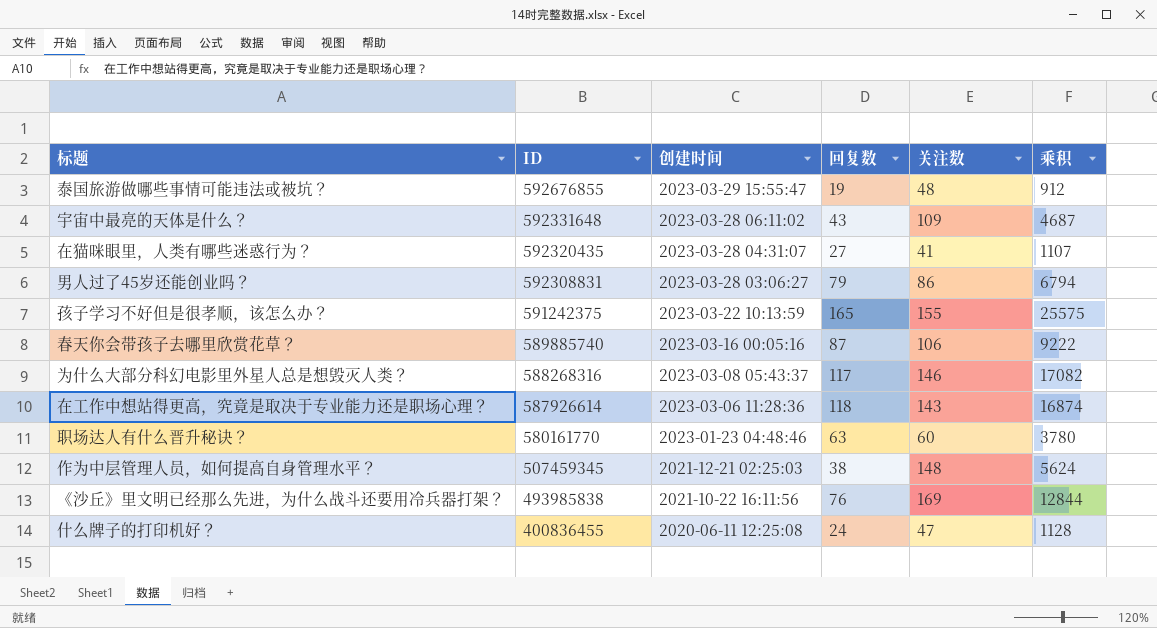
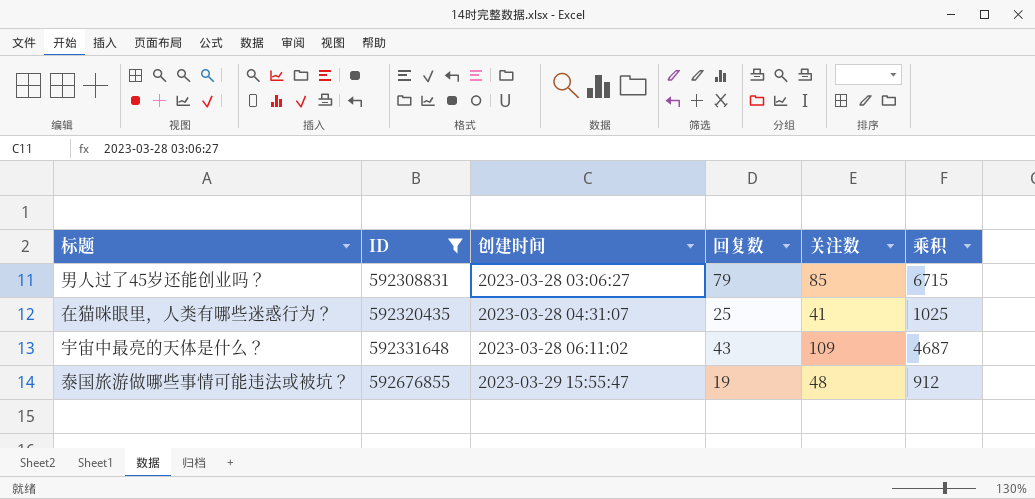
filter: none -> ID >= 592308831
row order: ID descending -> ID ascending
男人过了45岁还能创业吗？ | 关注数: 86 -> 85
男人过了45岁还能创业吗？ | 乘积: 6794 -> 6715
在猫咪眼里，人类有哪些迷惑行为？ | 回复数: 27 -> 25
在猫咪眼里，人类有哪些迷惑行为？ | 乘积: 1107 -> 1025

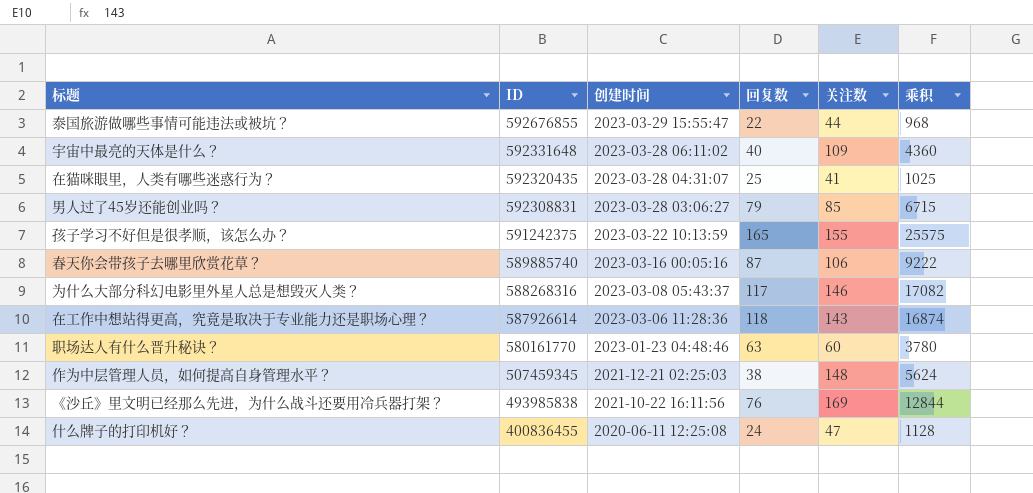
filter: ID >= 592308831 -> none
row order: ID ascending -> ID descending
泰国旅游做哪些事情可能违法或被坑？ | 回复数: 19 -> 22
泰国旅游做哪些事情可能违法或被坑？ | 关注数: 48 -> 44
泰国旅游做哪些事情可能违法或被坑？ | 乘积: 912 -> 968
宇宙中最亮的天体是什么？ | 回复数: 43 -> 40
宇宙中最亮的天体是什么？ | 乘积: 4687 -> 4360

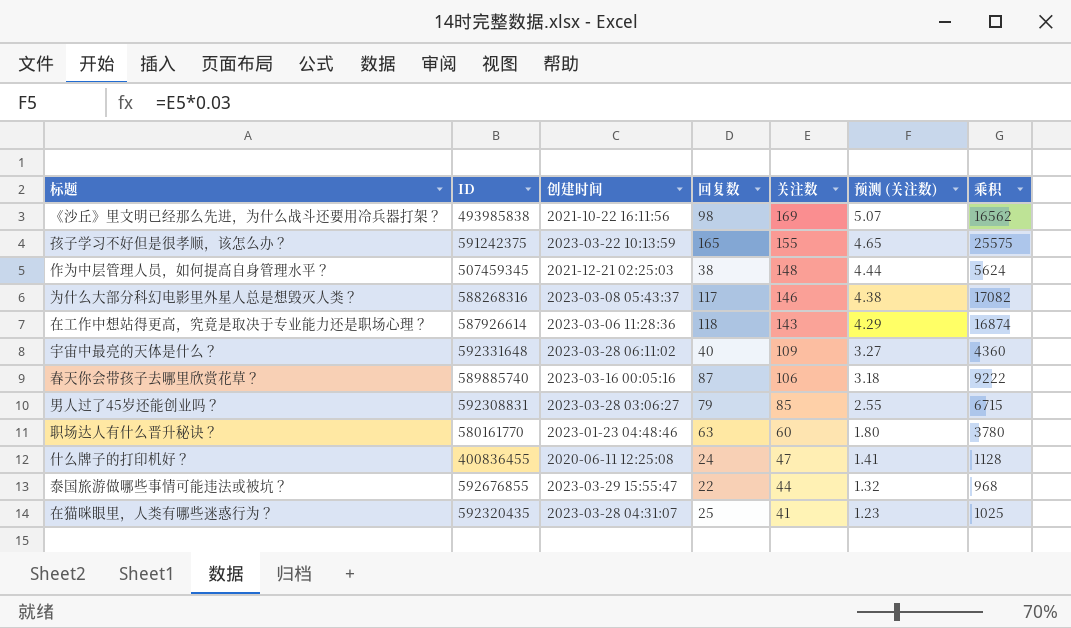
row order: ID descending -> 关注数 descending
column 预测 (关注数) | formula: none -> [关注数] * 0.03
《沙丘》里文明已经那么先进，为什么战斗还要用冷兵器打架？ | 回复数: 76 -> 98
《沙丘》里文明已经那么先进，为什么战斗还要用冷兵器打架？ | 乘积: 12844 -> 16562

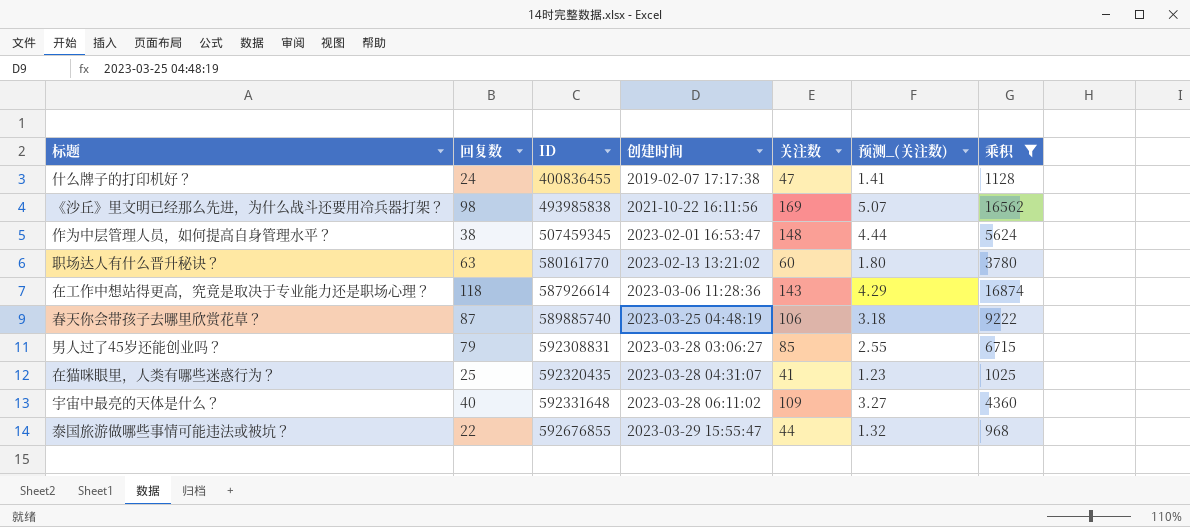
filter: none -> 乘积 <= 16874
row order: 关注数 descending -> ID ascending
column 回复数 | position: 4 -> 2
column name: 预测 (关注数) -> 预测_(关注数)
什么牌子的打印机好？ | 创建时间: 2020-06-11 12:25:08 -> 2019-02-07 17:17:38
作为中层管理人员，如何提高自身管理水平？ | 创建时间: 2021-12-21 02:25:03 -> 2023-02-01 16:53:47
职场达人有什么晋升秘诀？ | 创建时间: 2023-01-23 04:48:46 -> 2023-02-13 13:21:02
春天你会带孩子去哪里欣赏花草？ | 创建时间: 2023-03-16 00:05:16 -> 2023-03-25 04:48:19

